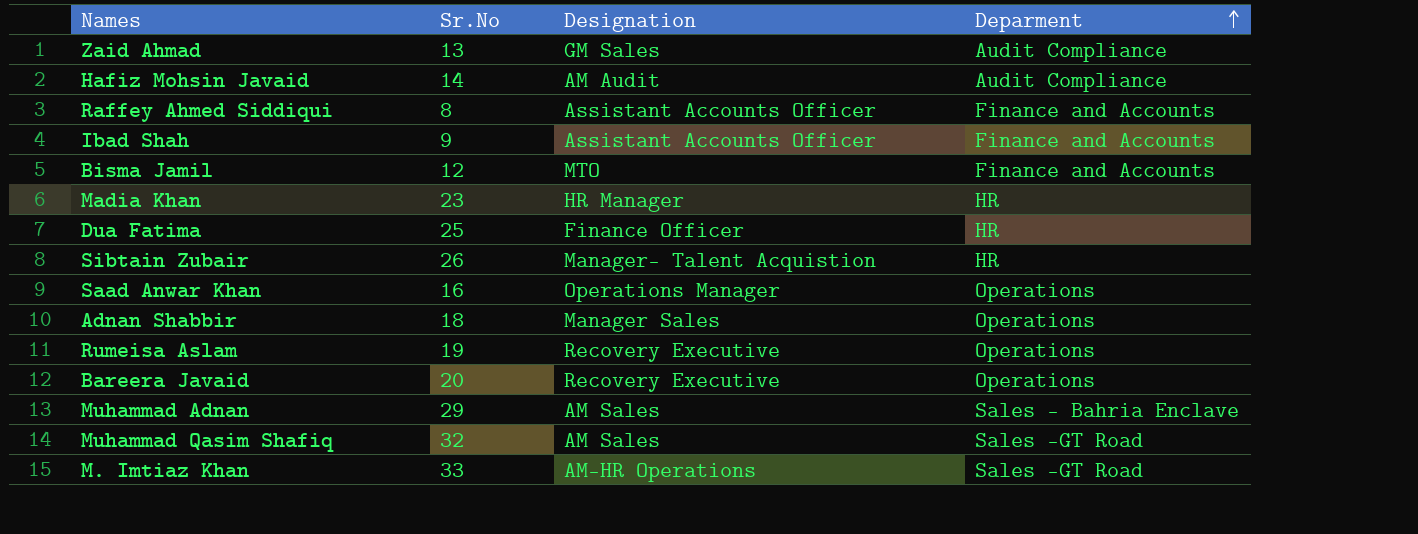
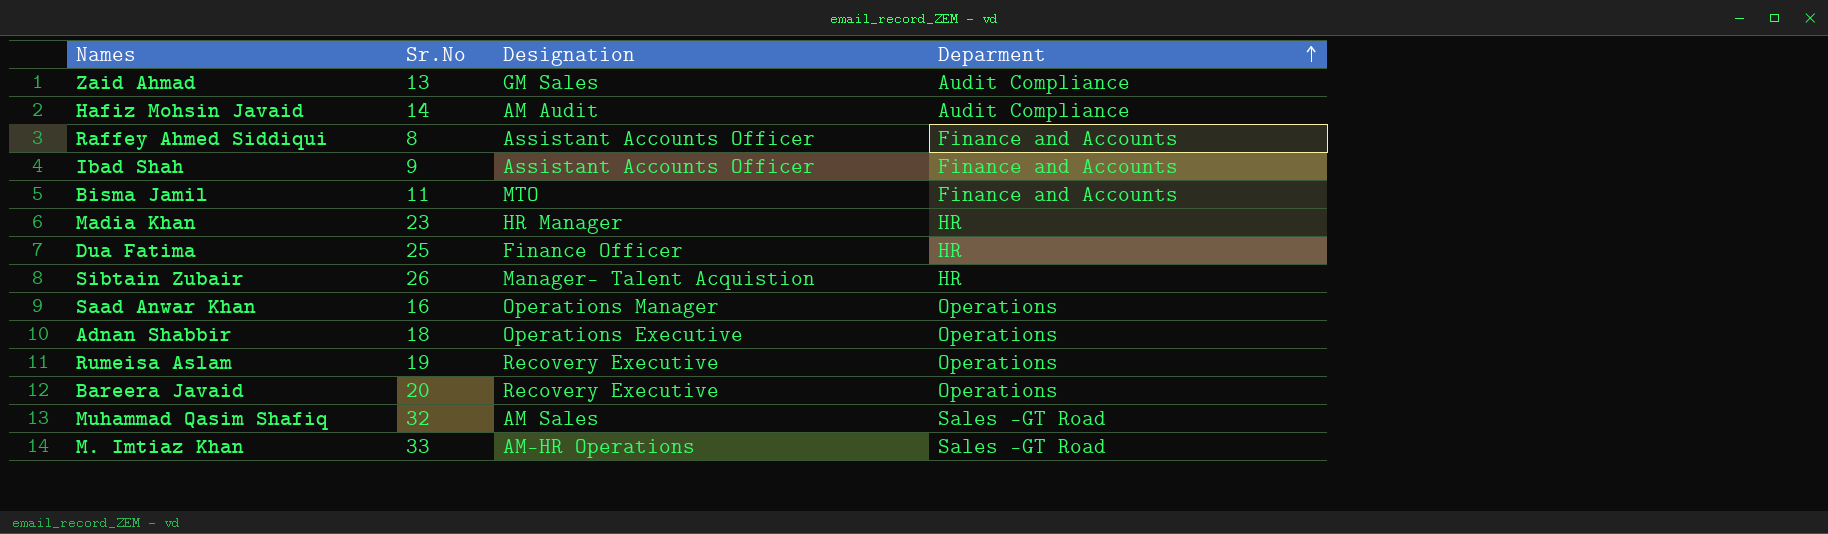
row Muhammad Adnan: 29 | AM Sales | Sales - Bahria Enclave -> none
Bisma Jamil | Sr.No: 12 -> 11
Adnan Shabbir | Designation: Manager Sales -> Operations Executive

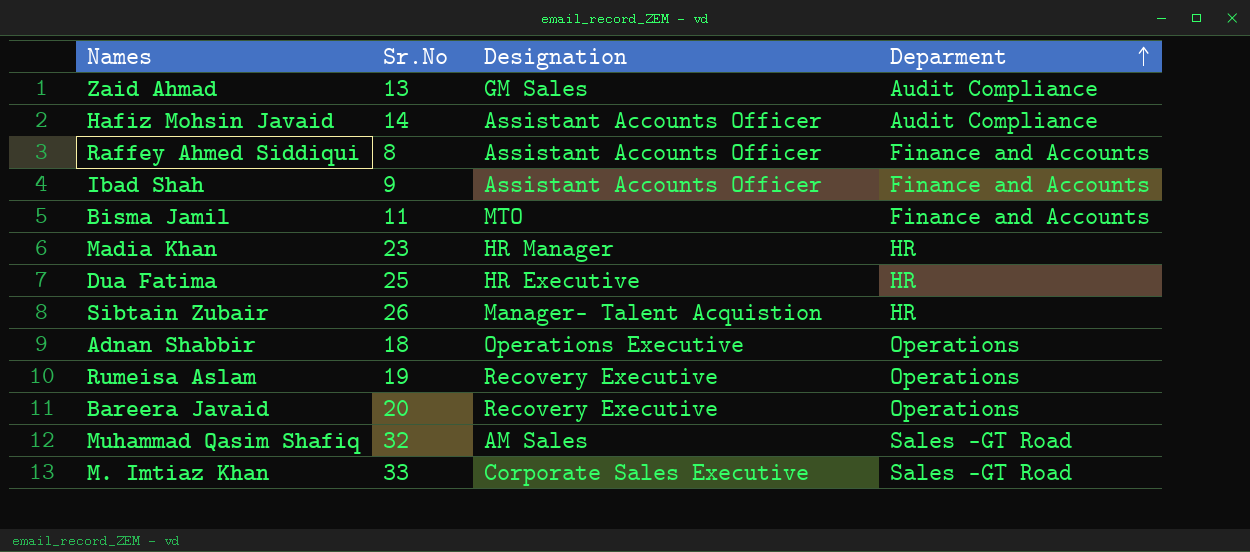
row Saad Anwar Khan: 16 | Operations Manager | Operations -> none
Hafiz Mohsin Javaid | Designation: AM Audit -> Assistant Accounts Officer
Dua Fatima | Designation: Finance Officer -> HR Executive
M. Imtiaz Khan | Designation: AM-HR Operations -> Corporate Sales Executive

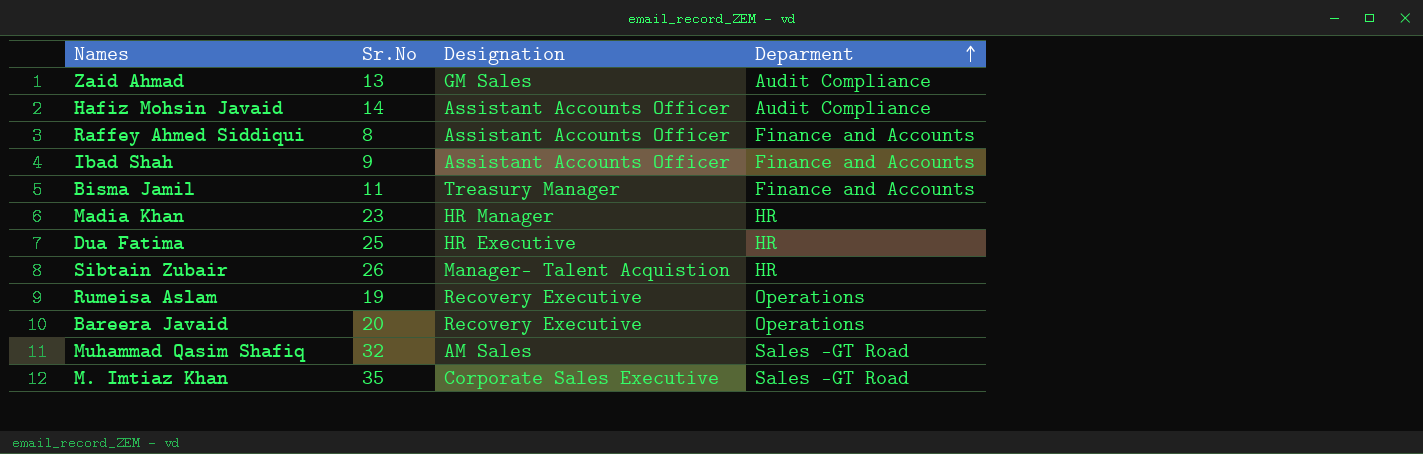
row Adnan Shabbir: 18 | Operations Executive | Operations -> none
Bisma Jamil | Designation: MTO -> Treasury Manager
M. Imtiaz Khan | Sr.No: 33 -> 35

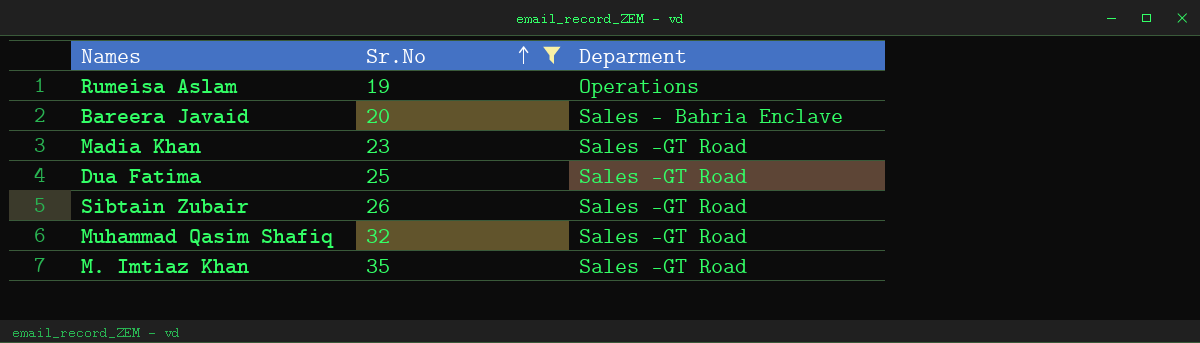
filter: none -> Sr.No >= 19
row order: Deparment ascending -> Sr.No ascending
column Designation | position: 3 -> none
Bareera Javaid | Deparment: Operations -> Sales - Bahria Enclave
Madia Khan | Deparment: HR -> Sales -GT Road
Dua Fatima | Deparment: HR -> Sales -GT Road
Sibtain Zubair | Deparment: HR -> Sales -GT Road

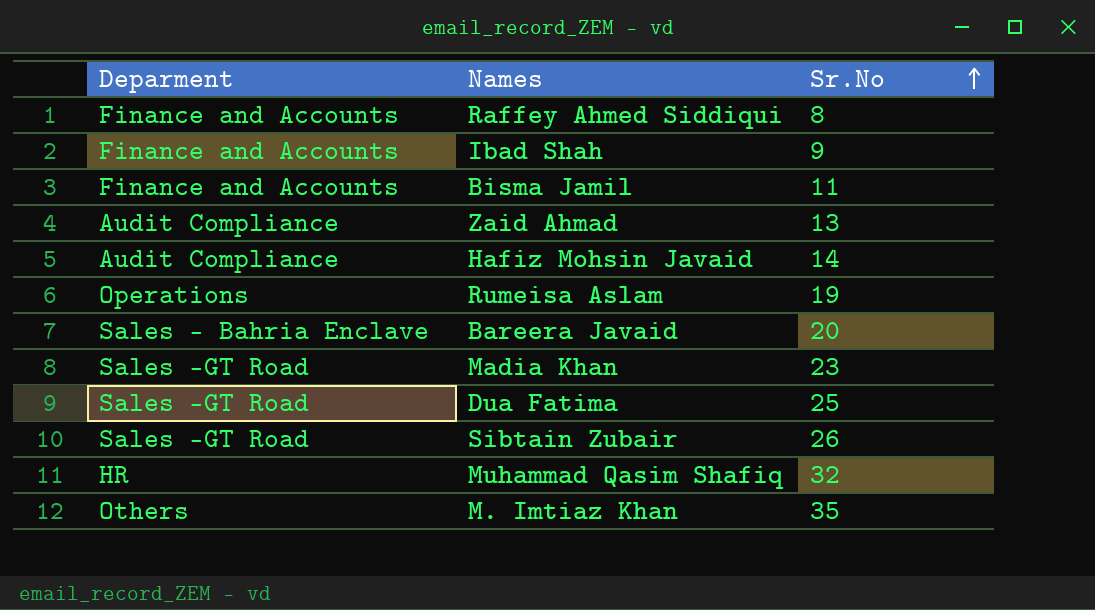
filter: Sr.No >= 19 -> none
column Deparment | position: 3 -> 1
Muhammad Qasim Shafiq | Deparment: Sales -GT Road -> HR
M. Imtiaz Khan | Deparment: Sales -GT Road -> Others

